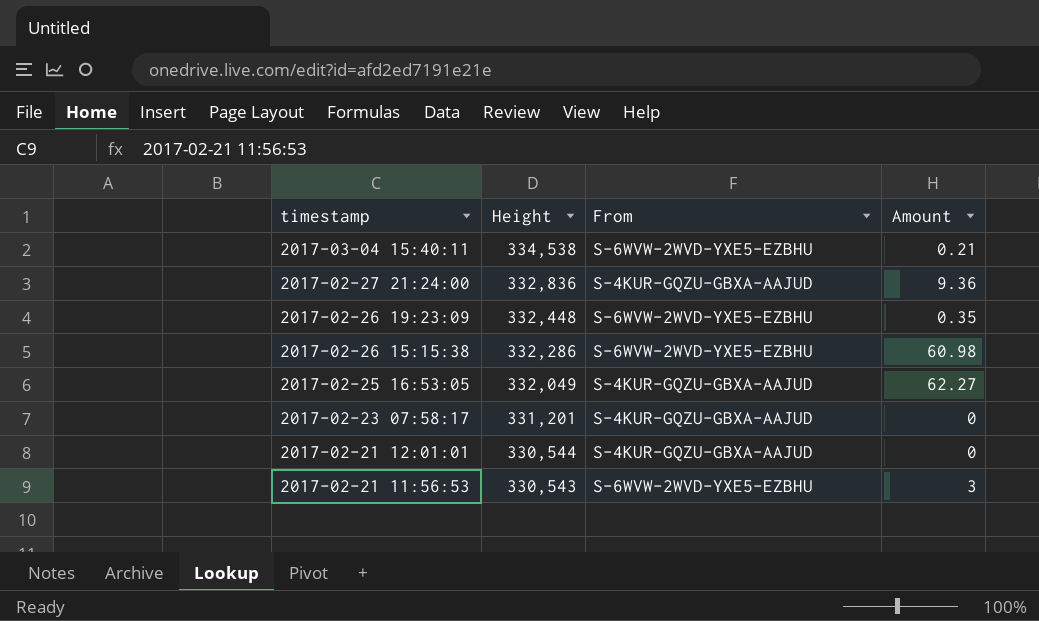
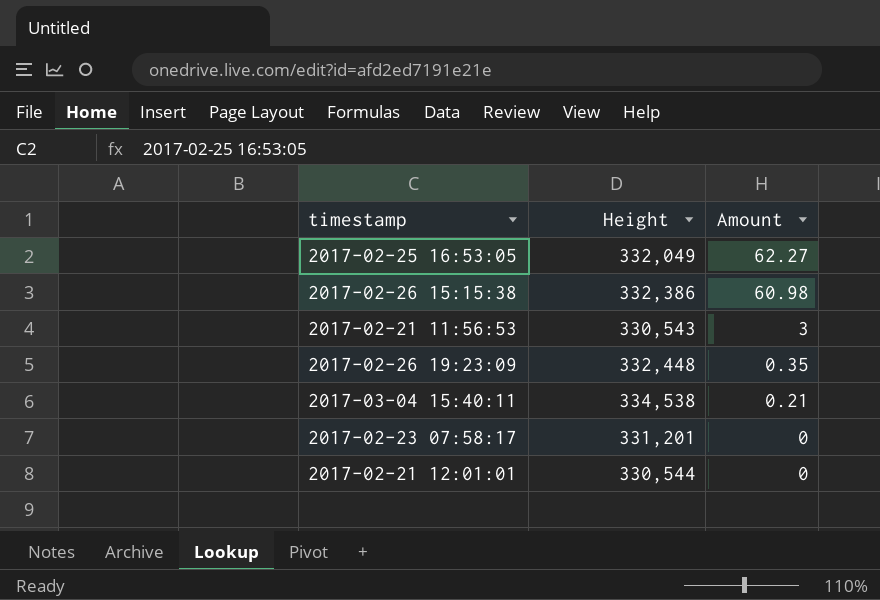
row order: timestamp descending -> Amount descending
column From | position: 3 -> none
row 2017-02-27 21:24:00: 332,836 | S-4KUR-GQZU-GBXA-AAJUD | 9.36 -> none
2017-02-26 15:15:38 | Height: 332,286 -> 332,386

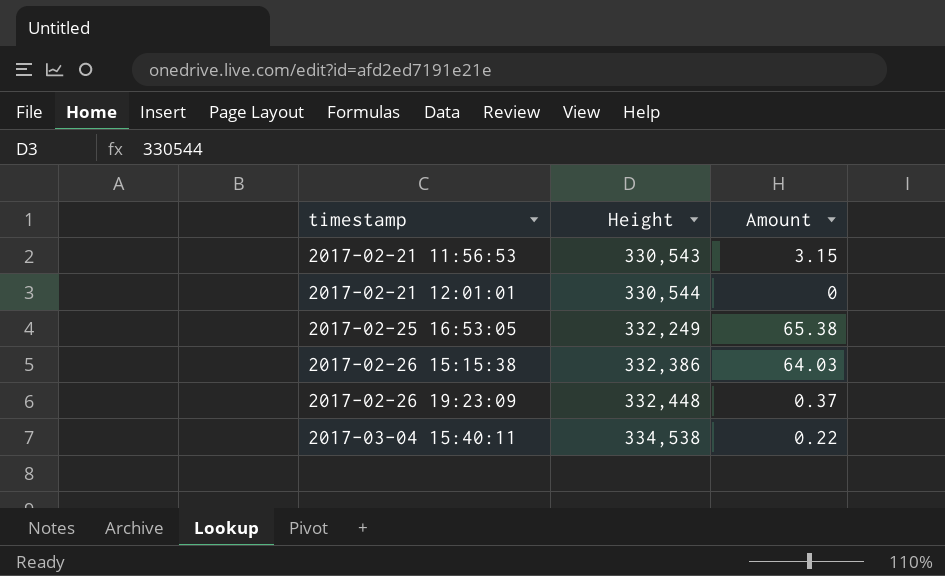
row order: Amount descending -> timestamp ascending
row 2017-02-23 07:58:17: 331,201 | 0 -> none
2017-02-21 11:56:53 | Amount: 3 -> 3.15
2017-02-25 16:53:05 | Height: 332,049 -> 332,249
2017-02-25 16:53:05 | Amount: 62.27 -> 65.38
2017-02-26 15:15:38 | Amount: 60.98 -> 64.03
2017-02-26 19:23:09 | Amount: 0.35 -> 0.37
2017-03-04 15:40:11 | Amount: 0.21 -> 0.22

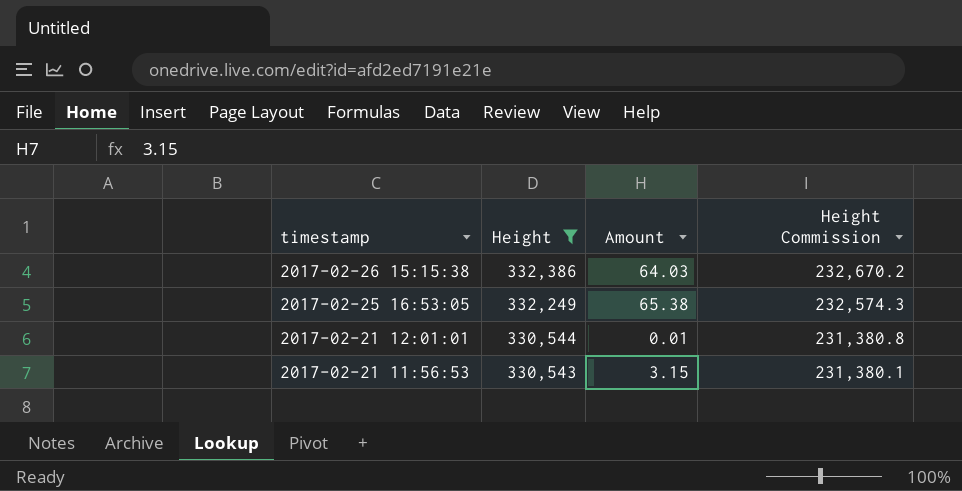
filter: none -> Height <= 332,386
row order: timestamp ascending -> timestamp descending
column Height Commission | formula: none -> [Height] * 0.7
2017-02-21 12:01:01 | Amount: 0 -> 0.01

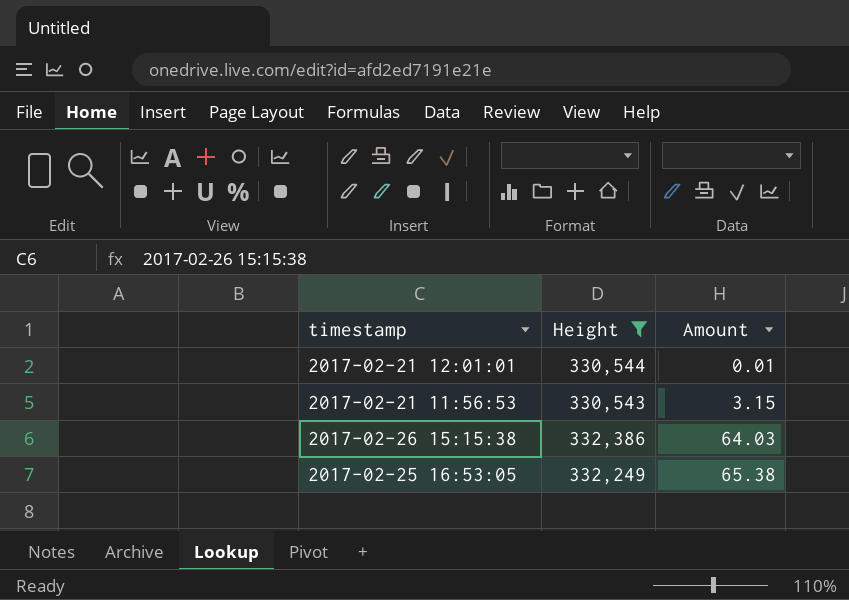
row order: timestamp descending -> Amount ascending
column Height Commission | formula: [Height] * 0.7 -> none

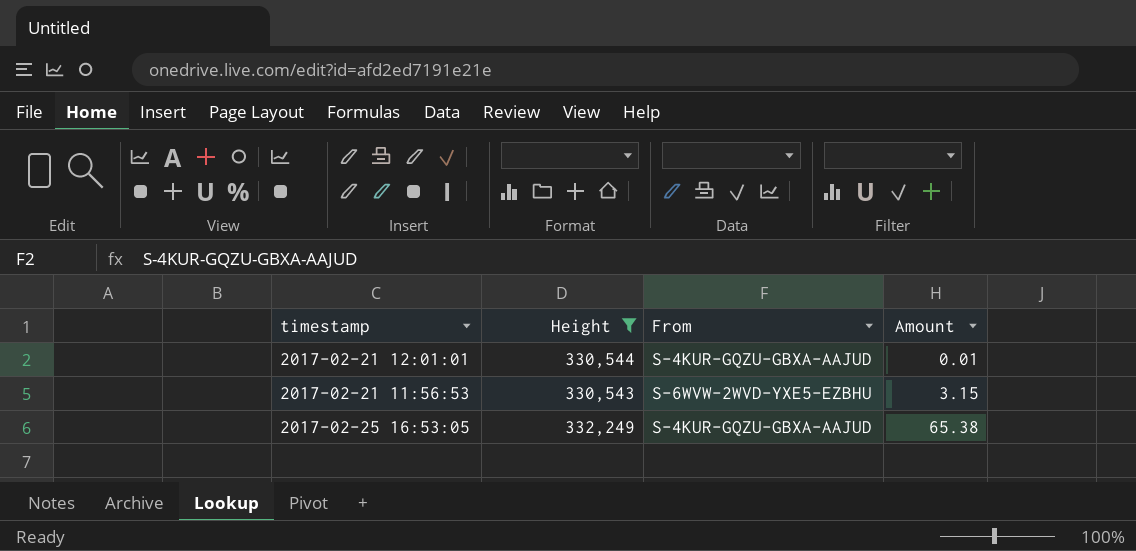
column From | position: none -> 3
row 2017-02-26 15:15:38: 332,386 | 64.03 -> none

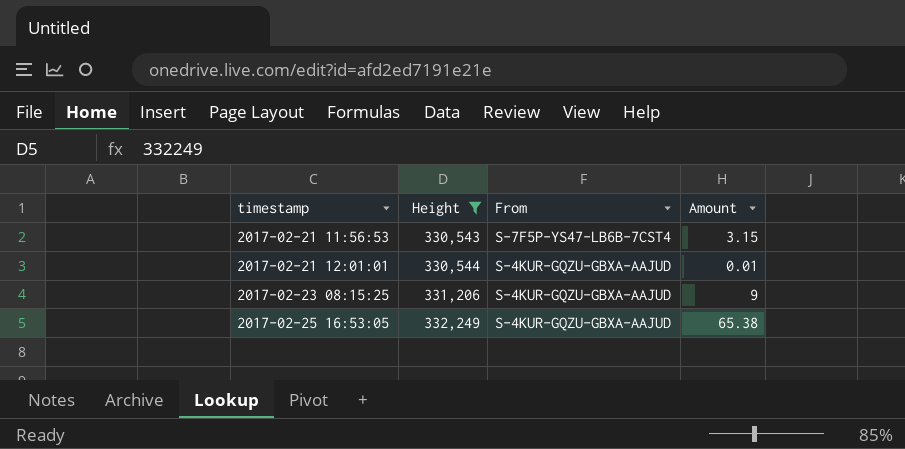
row order: Amount ascending -> timestamp ascending
2017-02-21 11:56:53 | From: S-6WVW-2WVD-YXE5-EZBHU -> S-7F5P-YS47-LB6B-7CST4
row 2017-02-23 08:15:25: none -> 331,206 | S-4KUR-GQZU-GBXA-AAJUD | 9

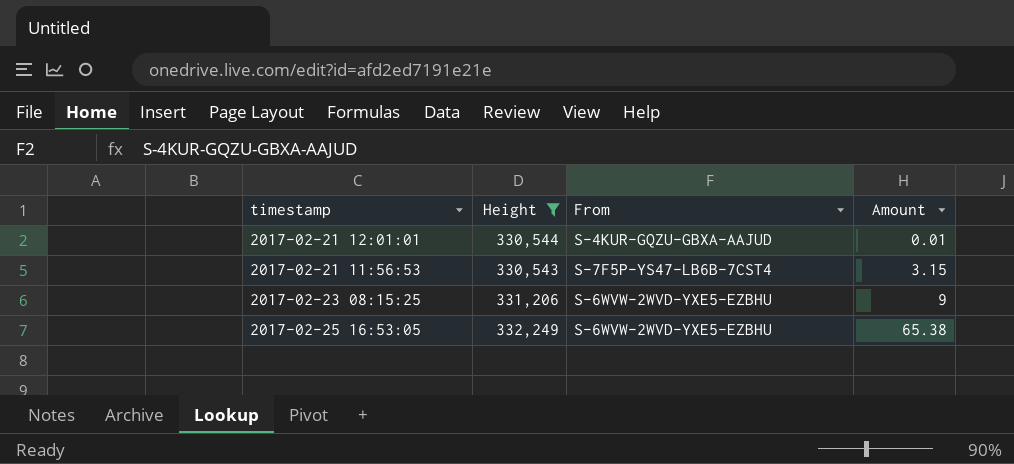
row order: timestamp ascending -> Amount ascending
2017-02-23 08:15:25 | From: S-4KUR-GQZU-GBXA-AAJUD -> S-6WVW-2WVD-YXE5-EZBHU
2017-02-25 16:53:05 | From: S-4KUR-GQZU-GBXA-AAJUD -> S-6WVW-2WVD-YXE5-EZBHU

